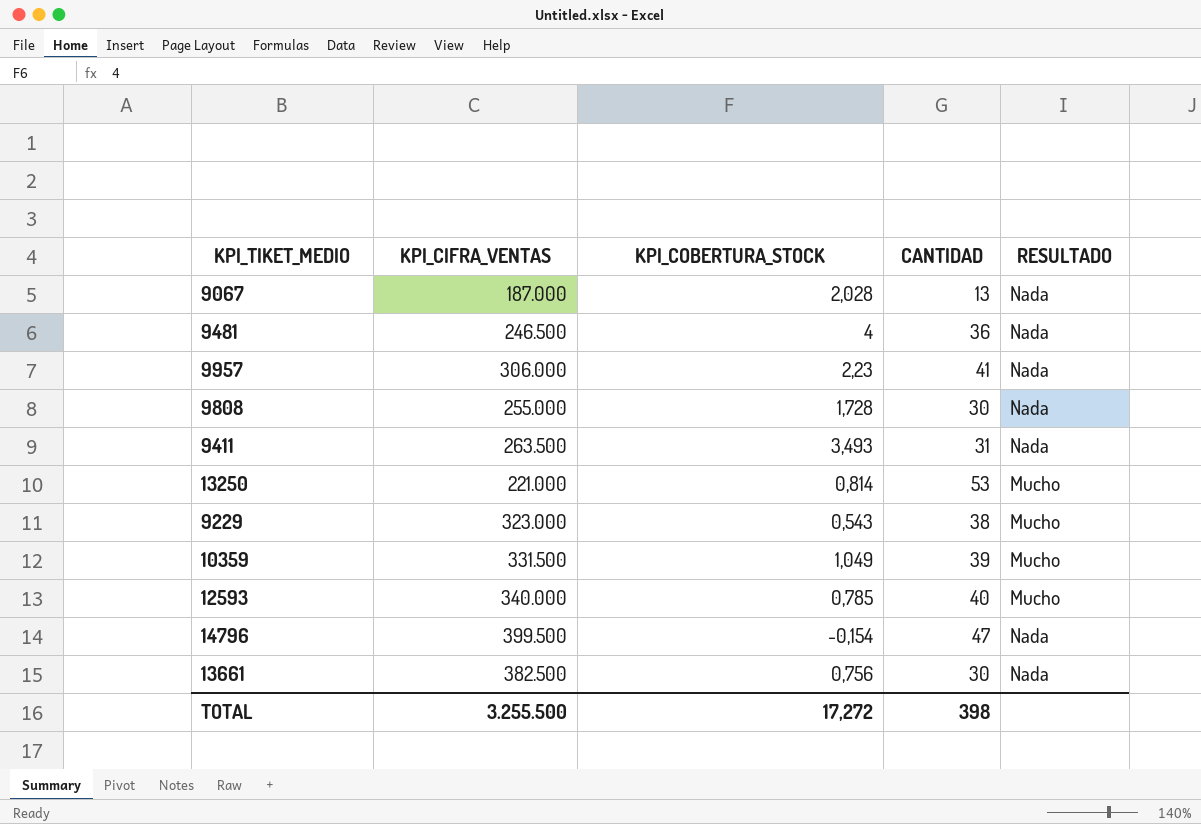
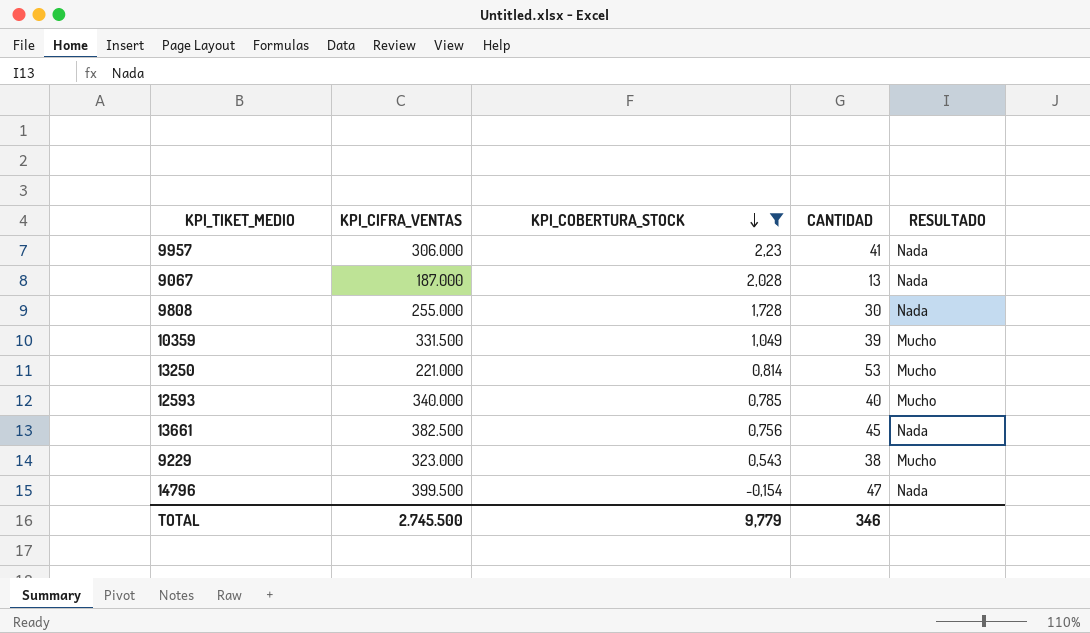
filter: none -> KPI_COBERTURA_STOCK <= 2,23
row order: none -> KPI_COBERTURA_STOCK descending
13661 | CANTIDAD: 30 -> 45
TOTAL | KPI_CIFRA_VENTAS: 3.255.500 -> 2.745.500
TOTAL | KPI_COBERTURA_STOCK: 17,272 -> 9,779
TOTAL | CANTIDAD: 398 -> 346

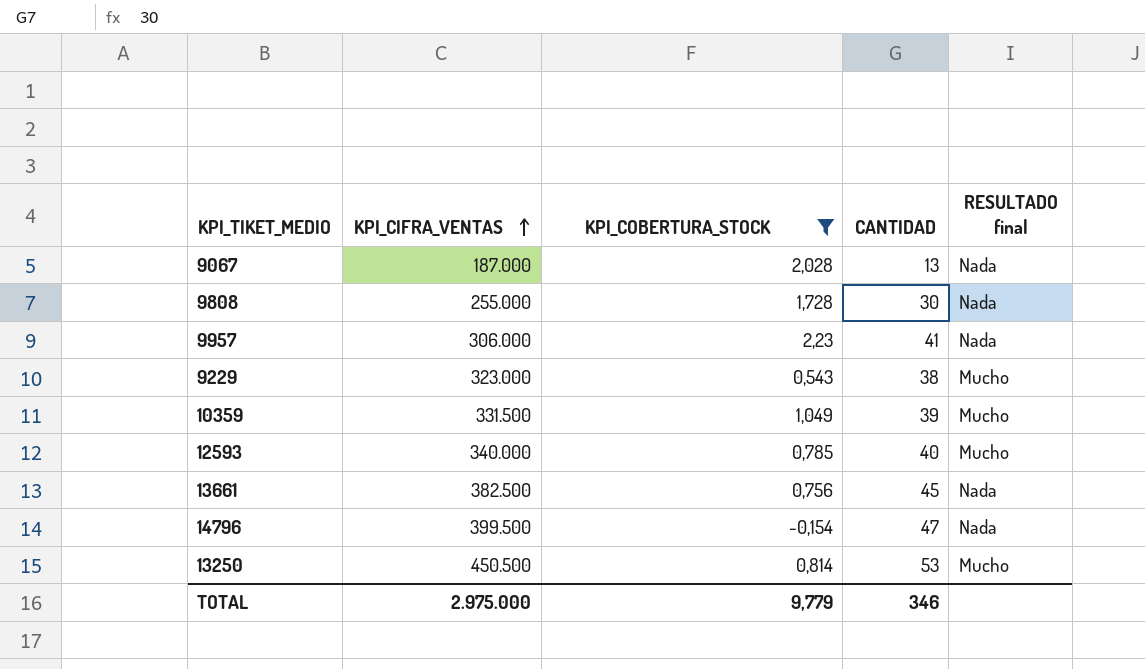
row order: KPI_COBERTURA_STOCK descending -> KPI_CIFRA_VENTAS ascending
column name: RESULTADO -> RESULTADO final
13250 | KPI_CIFRA_VENTAS: 221.000 -> 450.500
TOTAL | KPI_CIFRA_VENTAS: 2.745.500 -> 2.975.000

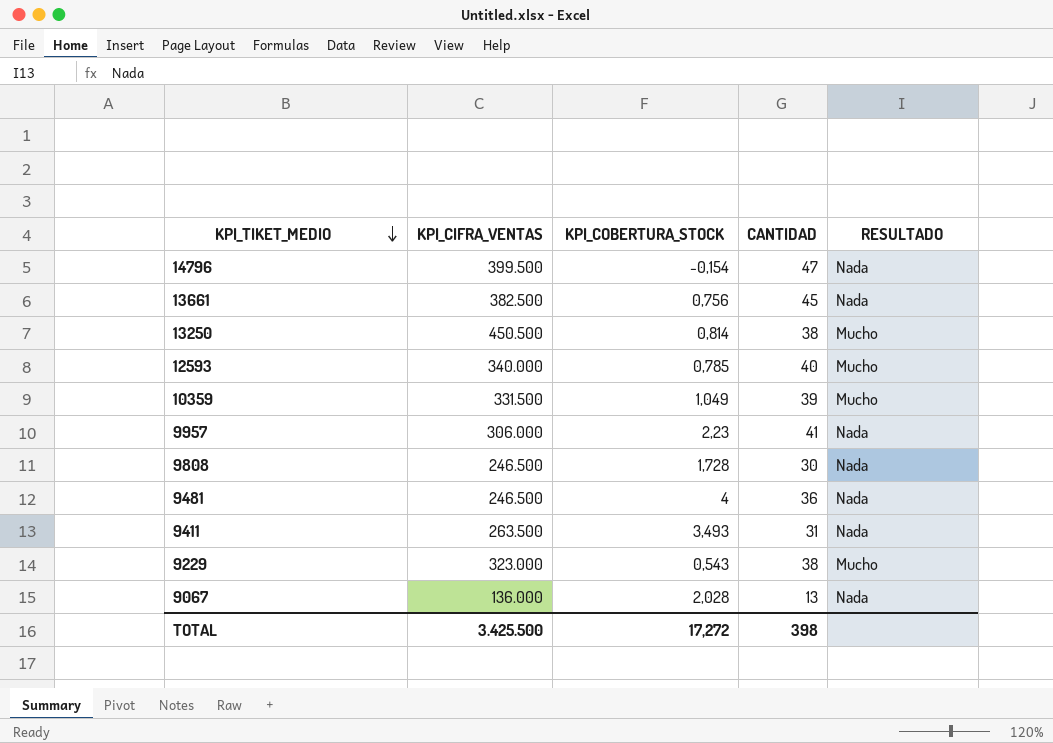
filter: KPI_COBERTURA_STOCK <= 2,23 -> none
row order: KPI_CIFRA_VENTAS ascending -> KPI_TIKET_MEDIO descending
column name: RESULTADO final -> RESULTADO
13250 | CANTIDAD: 53 -> 38
9808 | KPI_CIFRA_VENTAS: 255.000 -> 246.500
9067 | KPI_CIFRA_VENTAS: 187.000 -> 136.000
TOTAL | KPI_CIFRA_VENTAS: 2.975.000 -> 3.425.500
TOTAL | KPI_COBERTURA_STOCK: 9,779 -> 17,272
TOTAL | CANTIDAD: 346 -> 398

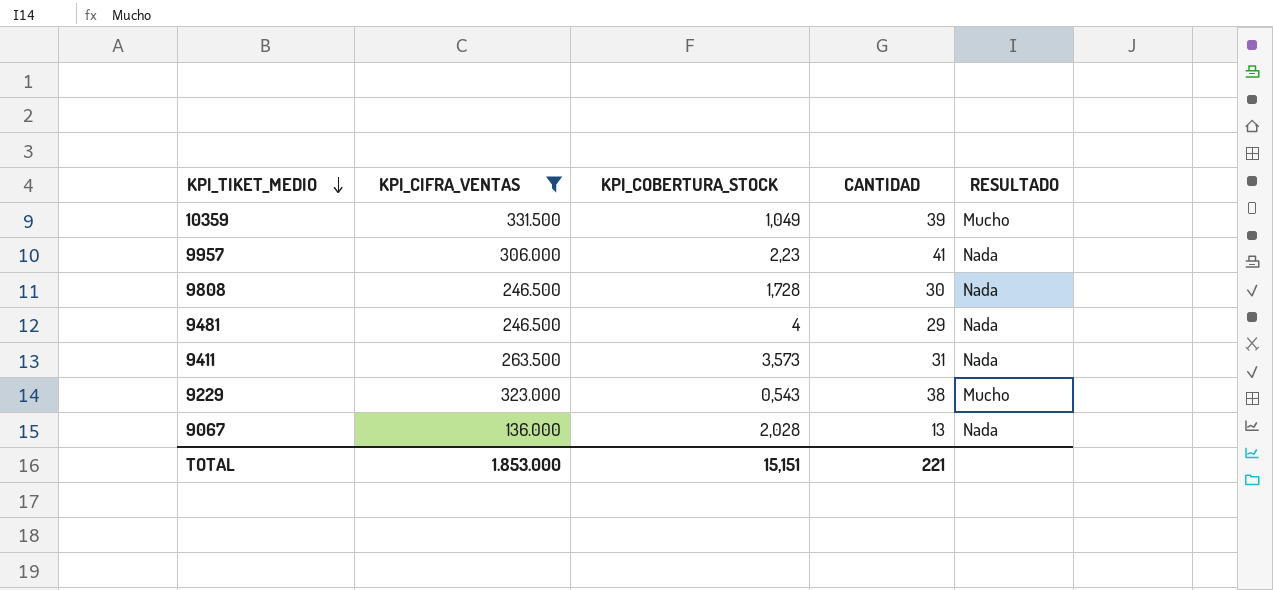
filter: none -> KPI_CIFRA_VENTAS <= 331.500
9481 | CANTIDAD: 36 -> 29
9411 | KPI_COBERTURA_STOCK: 3,493 -> 3,573
TOTAL | KPI_CIFRA_VENTAS: 3.425.500 -> 1.853.000
TOTAL | KPI_COBERTURA_STOCK: 17,272 -> 15,151
TOTAL | CANTIDAD: 398 -> 221

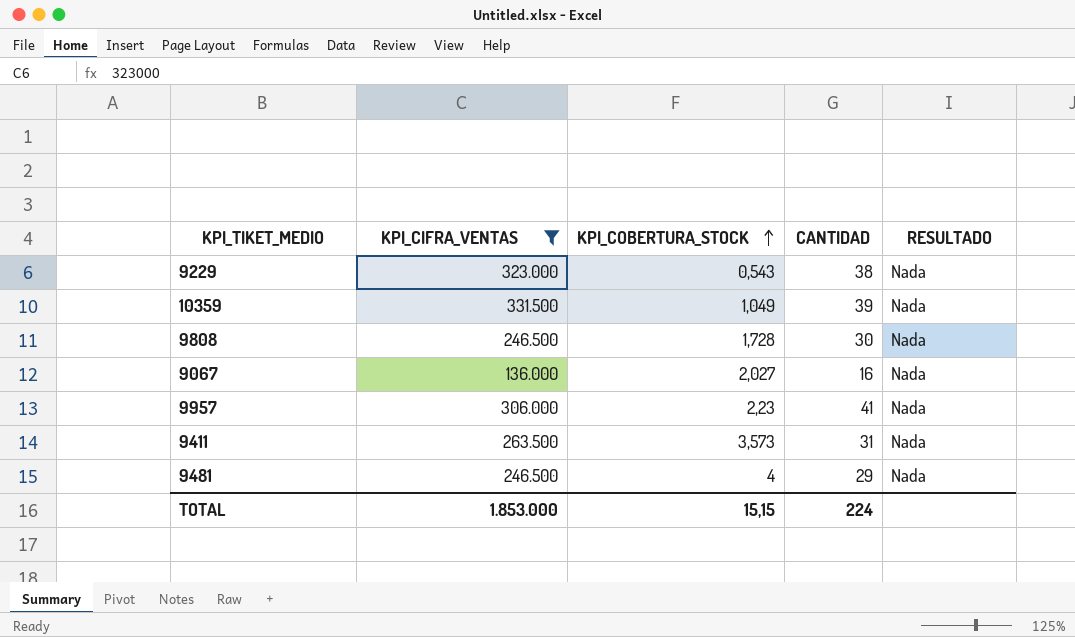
row order: KPI_TIKET_MEDIO descending -> KPI_COBERTURA_STOCK ascending
9229 | RESULTADO: Mucho -> Nada
10359 | RESULTADO: Mucho -> Nada
9067 | KPI_COBERTURA_STOCK: 2,028 -> 2,027
9067 | CANTIDAD: 13 -> 16
TOTAL | KPI_COBERTURA_STOCK: 15,151 -> 15,15
TOTAL | CANTIDAD: 221 -> 224

